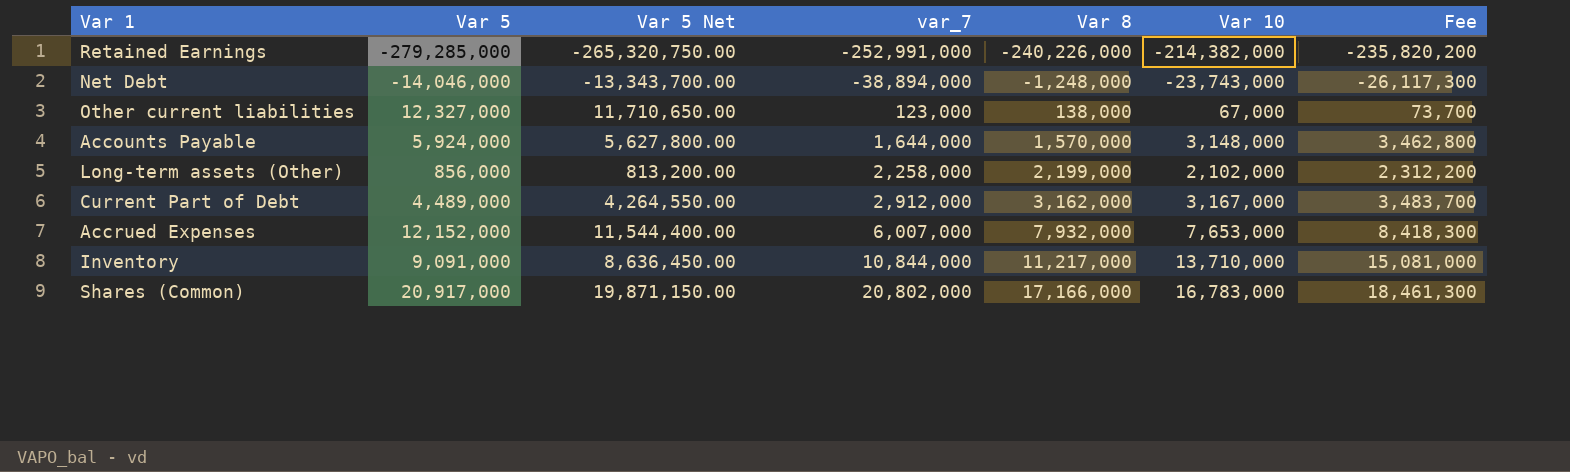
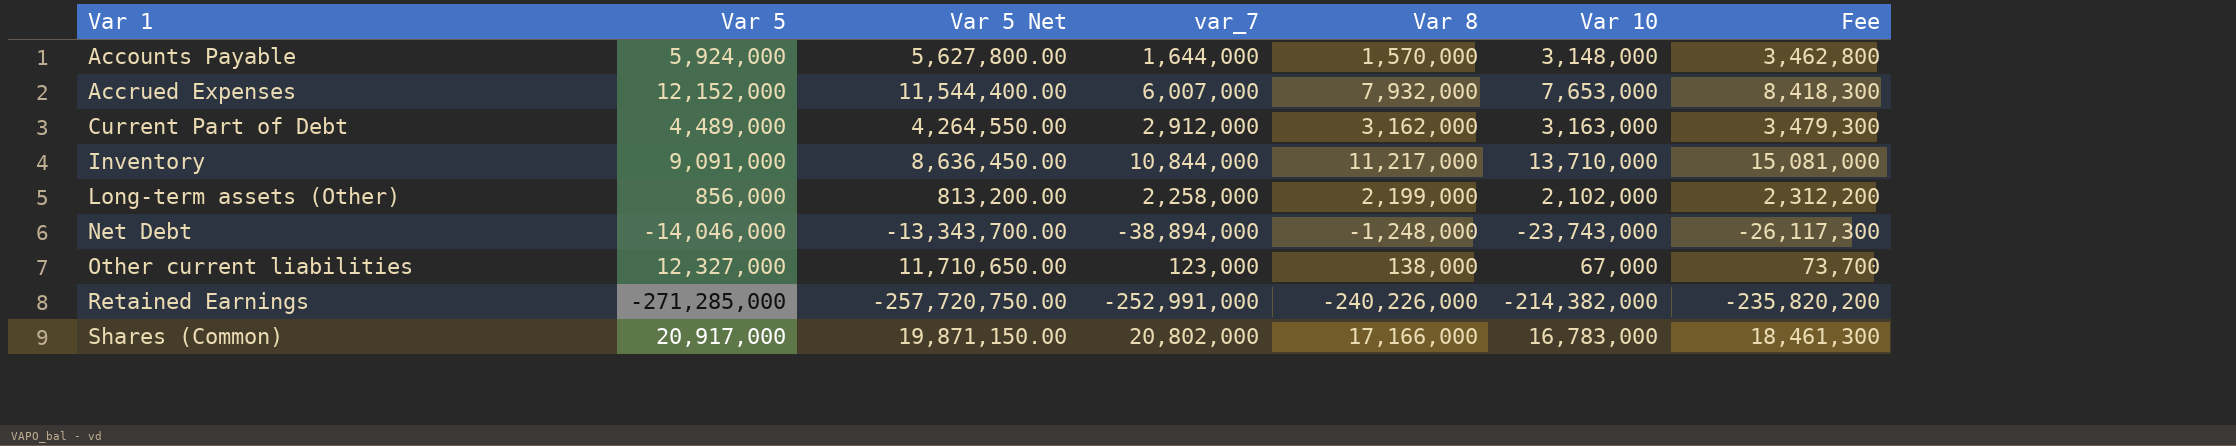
row order: var_7 ascending -> Var 1 ascending
Current Part of Debt | Var 10: 3,167,000 -> 3,163,000
Current Part of Debt | Fee: 3,483,700 -> 3,479,300
Retained Earnings | Var 5: -279,285,000 -> -271,285,000
Retained Earnings | Var 5 Net: -265,320,750.00 -> -257,720,750.00

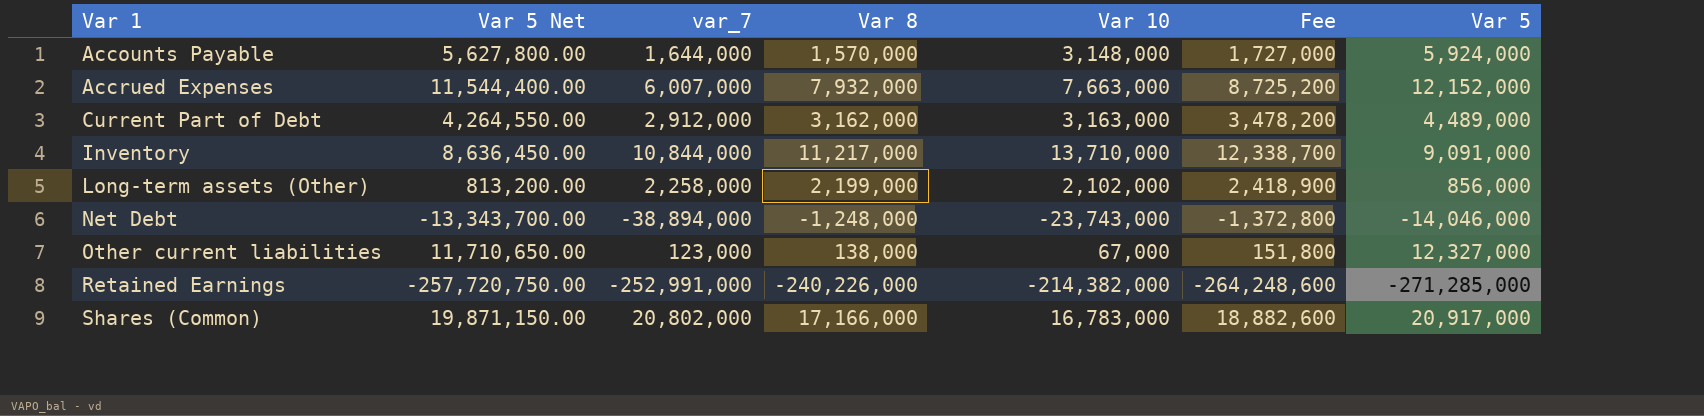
column Fee | formula: [Var 10] * 1.1 -> [Var 8] * 1.1
column Var 5 | position: 2 -> 7
Accrued Expenses | Var 10: 7,653,000 -> 7,663,000

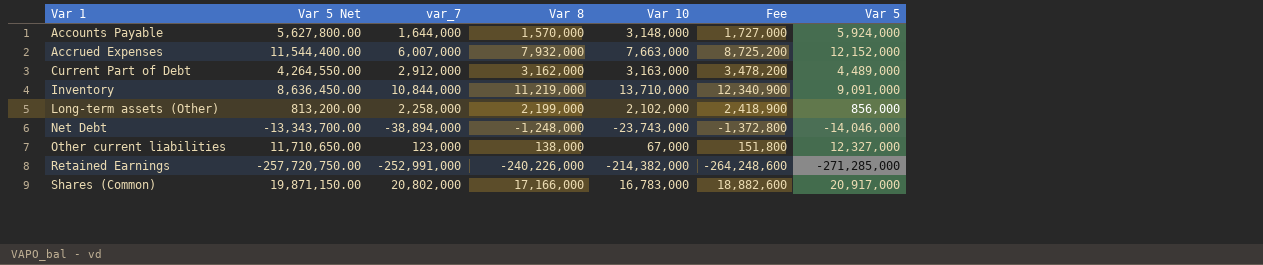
Inventory | Var 8: 11,217,000 -> 11,219,000
Inventory | Fee: 12,338,700 -> 12,340,900

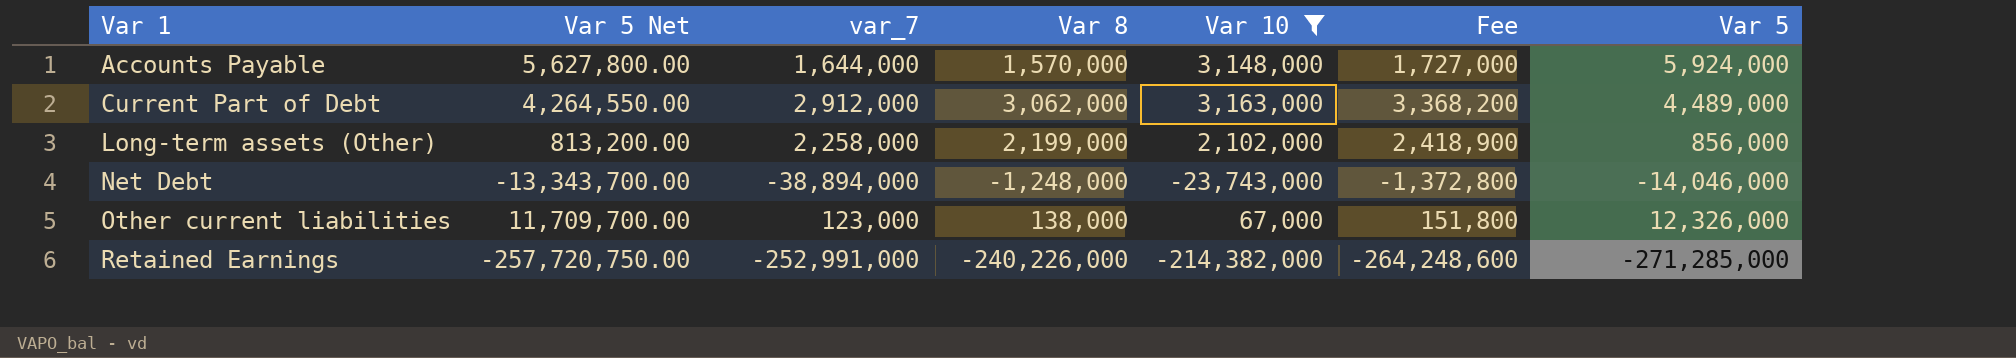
filter: none -> Var 10 <= 3,163,000
Current Part of Debt | Var 8: 3,162,000 -> 3,062,000
Current Part of Debt | Fee: 3,478,200 -> 3,368,200
Other current liabilities | Var 5 Net: 11,710,650.00 -> 11,709,700.00
Other current liabilities | Var 5: 12,327,000 -> 12,326,000

